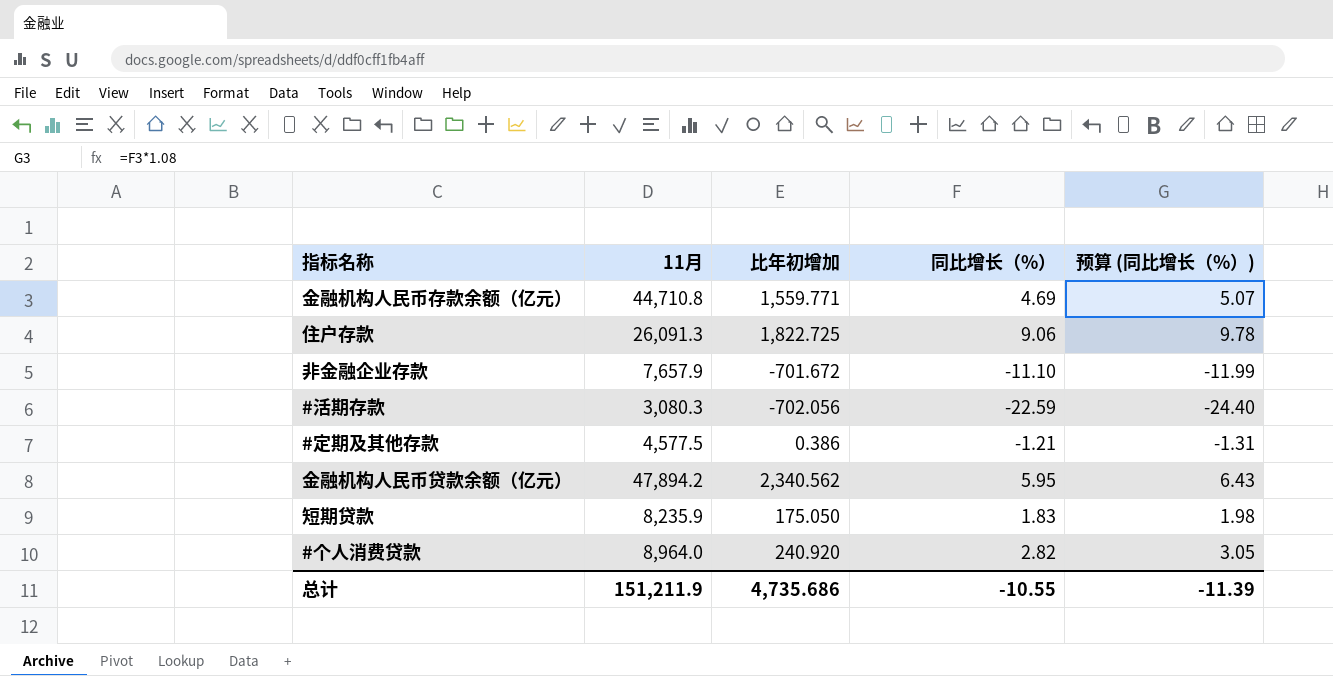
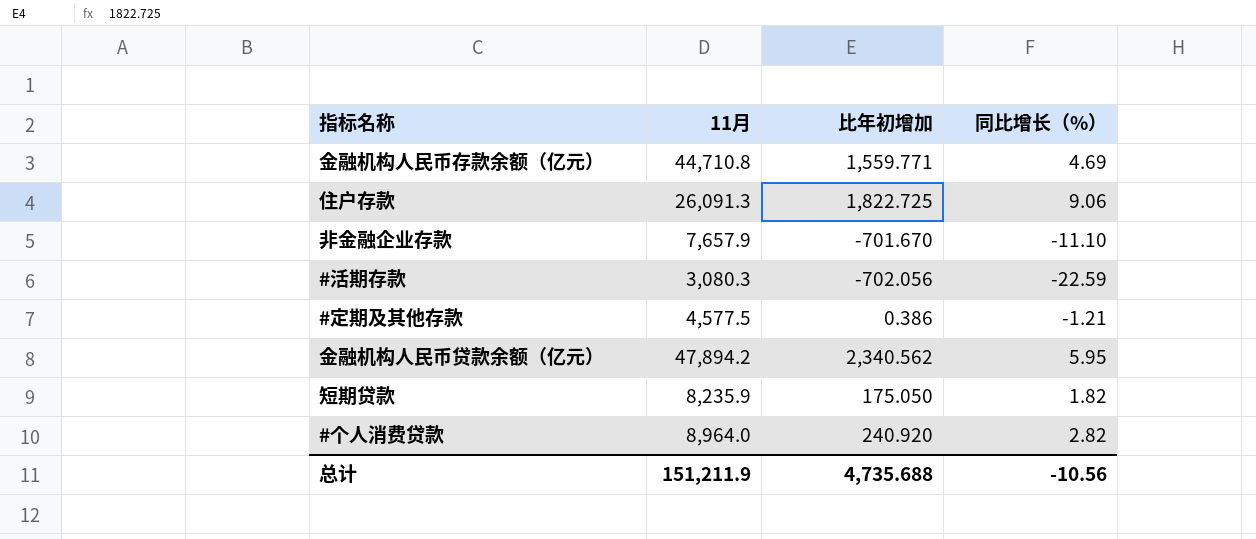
column 预算 (同比增长（%）) | formula: [同比增长（%）] * 1.08 -> none
非金融企业存款 | 比年初增加: -701.672 -> -701.670
短期贷款 | 同比增长（%）: 1.83 -> 1.82
总计 | 比年初增加: 4,735.686 -> 4,735.688
总计 | 同比增长（%）: -10.55 -> -10.56

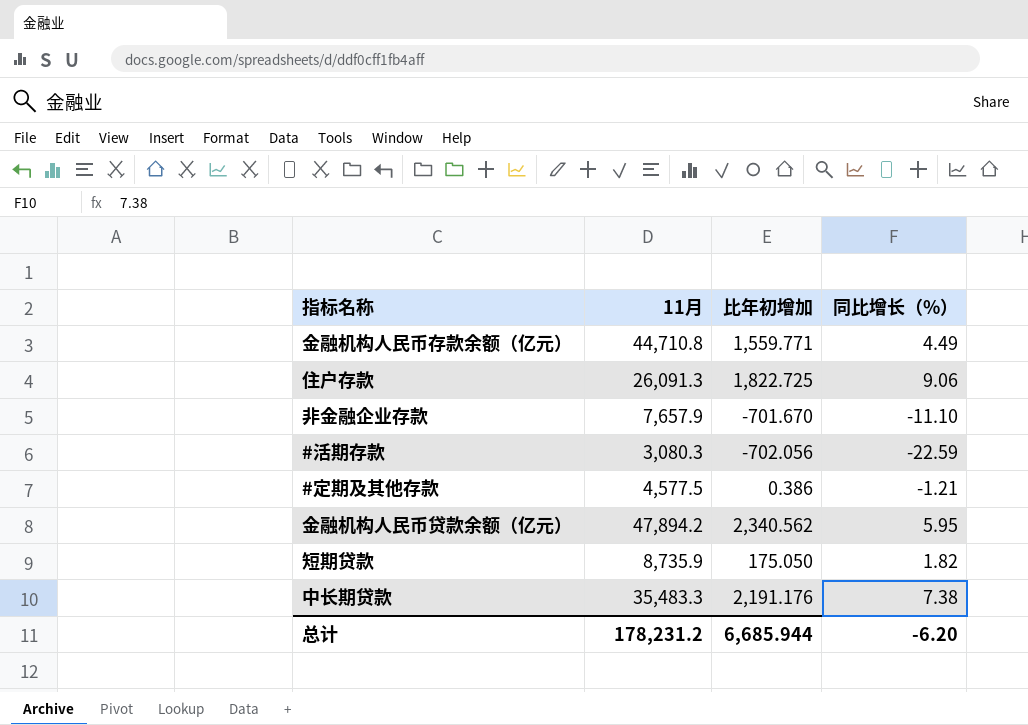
row #个人消费贷款: 8,964.0 | 240.920 | 2.82 -> none
金融机构人民币存款余额（亿元） | 同比增长（%）: 4.69 -> 4.49
短期贷款 | 11月: 8,235.9 -> 8,735.9
row 中长期贷款: none -> 35,483.3 | 2,191.176 | 7.38
总计 | 11月: 151,211.9 -> 178,231.2
总计 | 比年初增加: 4,735.688 -> 6,685.944
总计 | 同比增长（%）: -10.56 -> -6.20

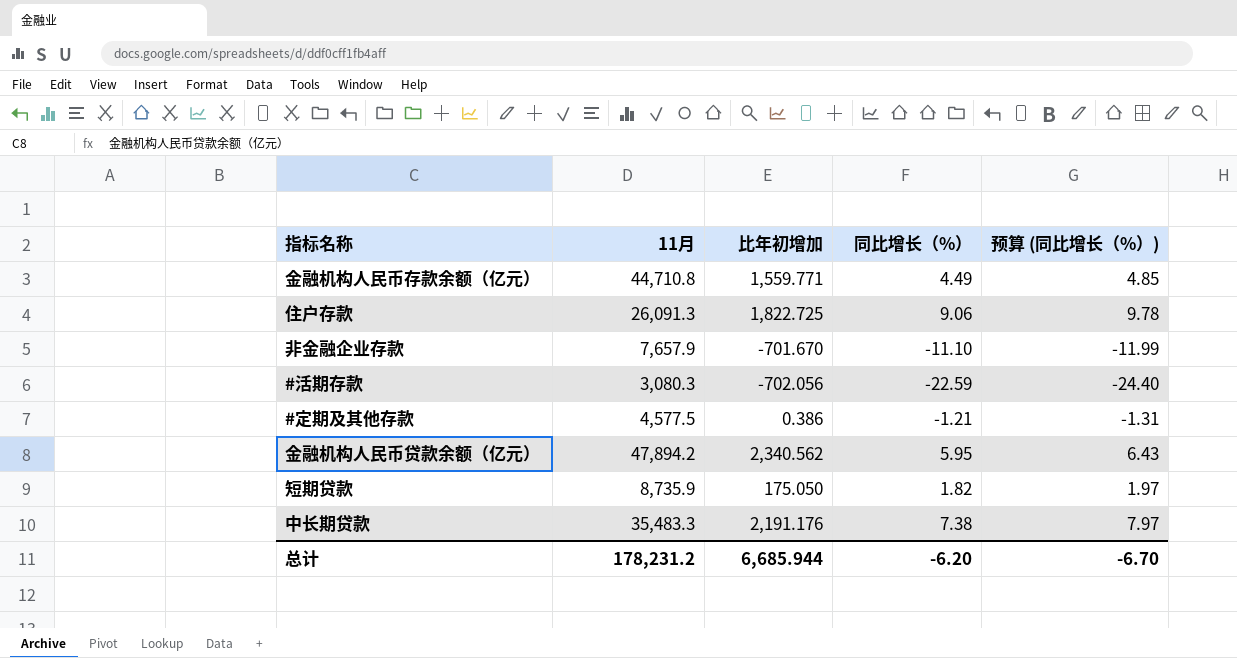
column 预算 (同比增长（%）) | formula: none -> [同比增长（%）] * 1.08

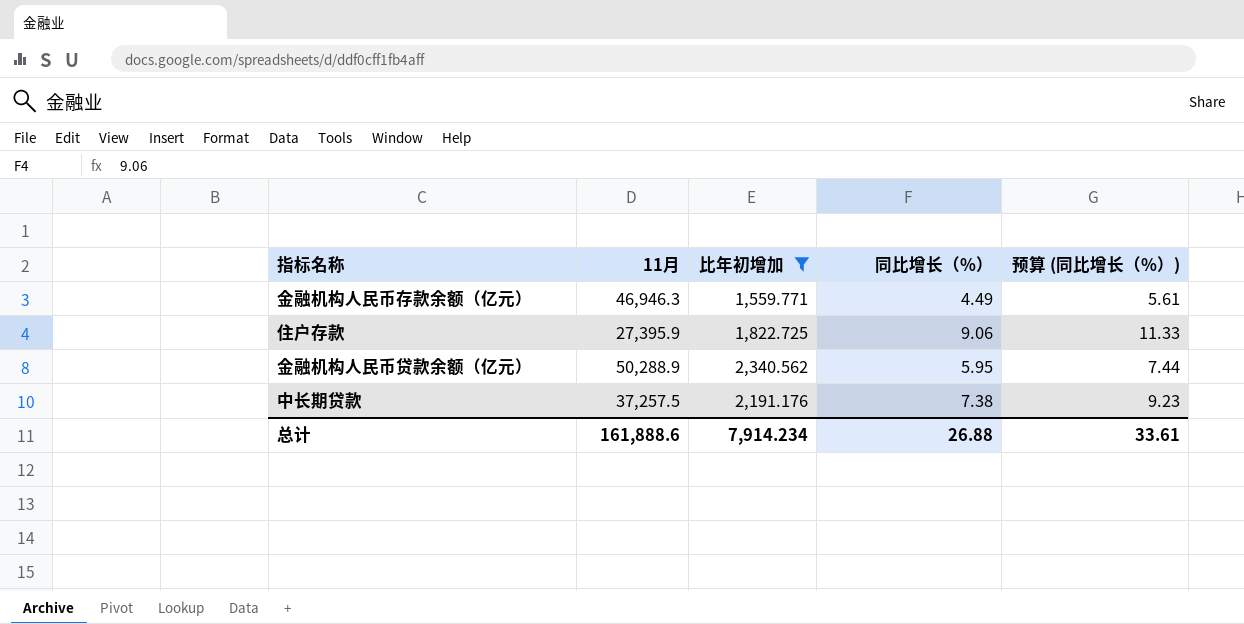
filter: none -> 比年初增加 >= 1,559.771
column 预算 (同比增长（%）) | formula: [同比增长（%）] * 1.08 -> [同比增长（%）] * 1.25
金融机构人民币存款余额（亿元） | 11月: 44,710.8 -> 46,946.3
住户存款 | 11月: 26,091.3 -> 27,395.9
金融机构人民币贷款余额（亿元） | 11月: 47,894.2 -> 50,288.9
中长期贷款 | 11月: 35,483.3 -> 37,257.5
总计 | 11月: 178,231.2 -> 161,888.6
总计 | 比年初增加: 6,685.944 -> 7,914.234
总计 | 同比增长（%）: -6.20 -> 26.88
总计 | 预算 (同比增长（%）): -6.70 -> 33.61

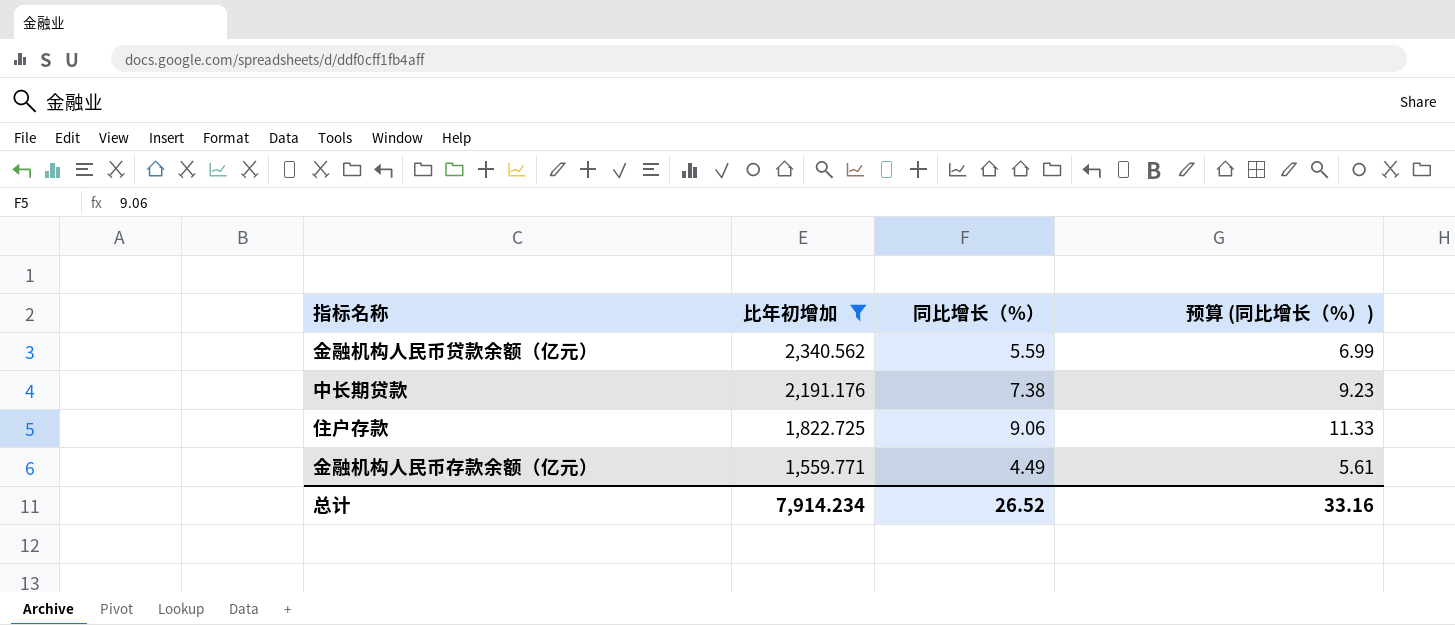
row order: none -> 比年初增加 descending
column 11月 | position: 2 -> none
金融机构人民币贷款余额（亿元） | 同比增长（%）: 5.95 -> 5.59
金融机构人民币贷款余额（亿元） | 预算 (同比增长（%）): 7.44 -> 6.99
总计 | 同比增长（%）: 26.88 -> 26.52
总计 | 预算 (同比增长（%）): 33.61 -> 33.16

